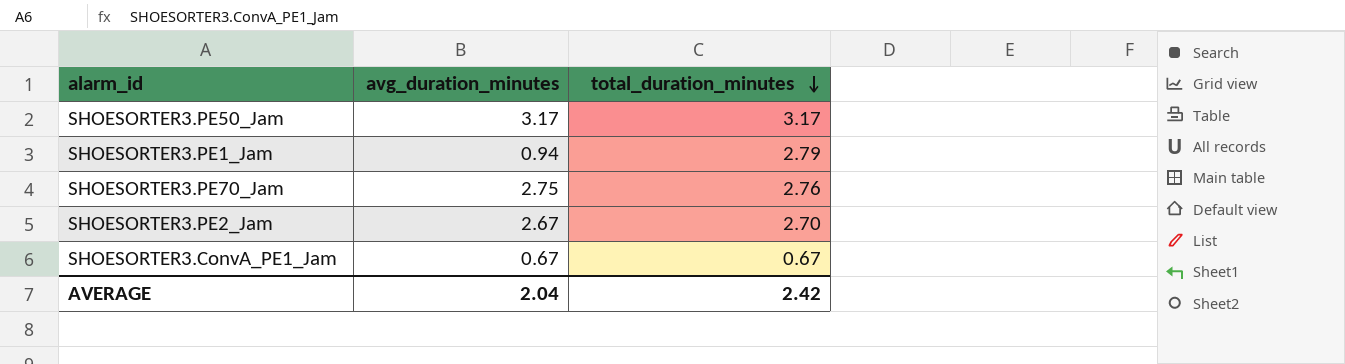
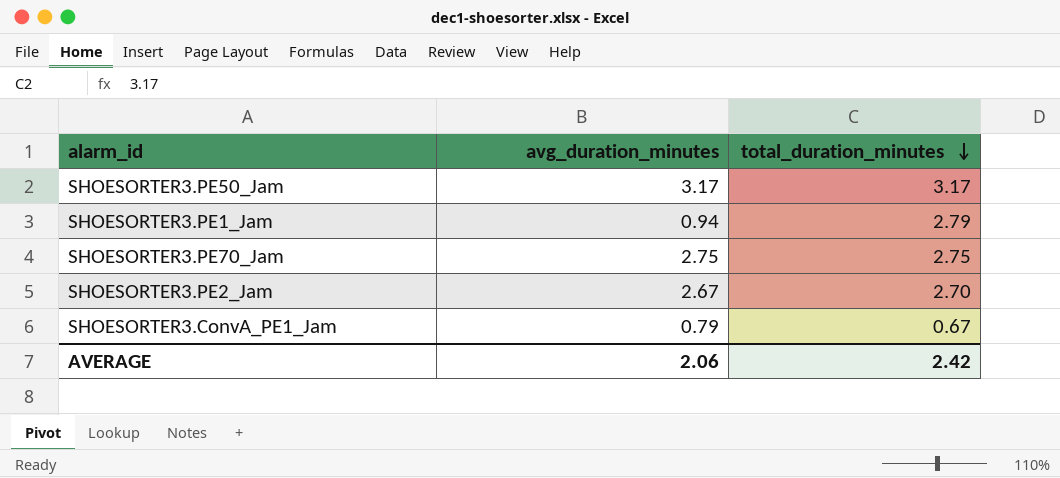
SHOESORTER3.PE70_Jam | total_duration_minutes: 2.76 -> 2.75
SHOESORTER3.ConvA_PE1_Jam | avg_duration_minutes: 0.67 -> 0.79
AVERAGE | avg_duration_minutes: 2.04 -> 2.06

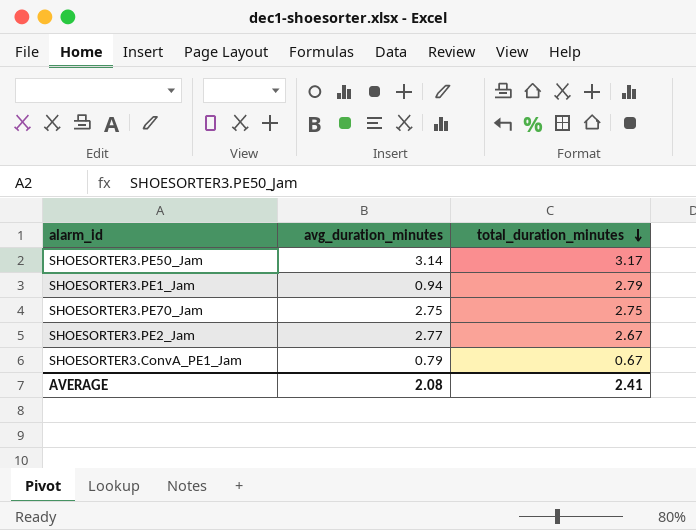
SHOESORTER3.PE50_Jam | avg_duration_minutes: 3.17 -> 3.14
SHOESORTER3.PE2_Jam | avg_duration_minutes: 2.67 -> 2.77
SHOESORTER3.PE2_Jam | total_duration_minutes: 2.70 -> 2.67
AVERAGE | avg_duration_minutes: 2.06 -> 2.08
AVERAGE | total_duration_minutes: 2.42 -> 2.41

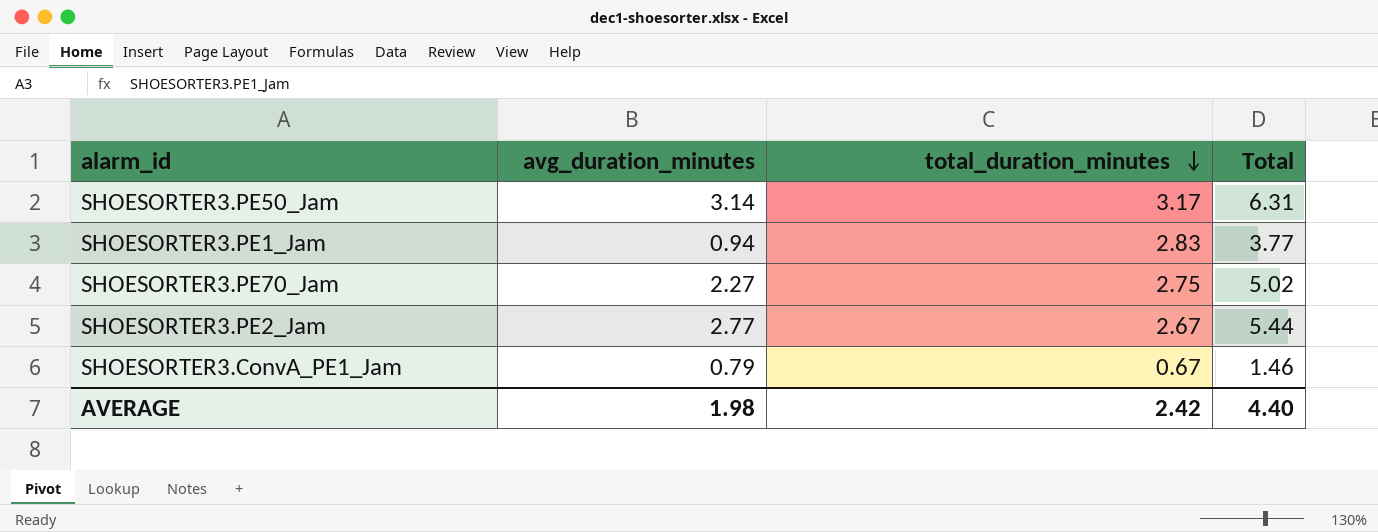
column Total | formula: none -> [avg_duration_minutes] + [total_duration_minutes]
SHOESORTER3.PE1_Jam | total_duration_minutes: 2.79 -> 2.83
SHOESORTER3.PE70_Jam | avg_duration_minutes: 2.75 -> 2.27
AVERAGE | avg_duration_minutes: 2.08 -> 1.98
AVERAGE | total_duration_minutes: 2.41 -> 2.42

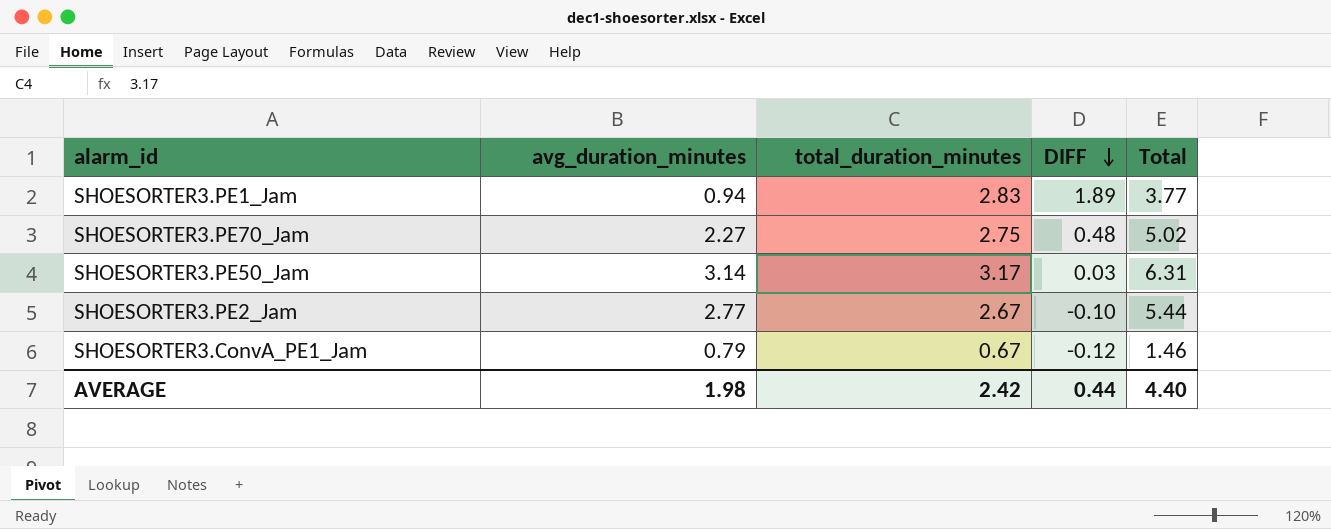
row order: total_duration_minutes descending -> DIFF descending
column DIFF | formula: none -> [total_duration_minutes] - [avg_duration_minutes]

